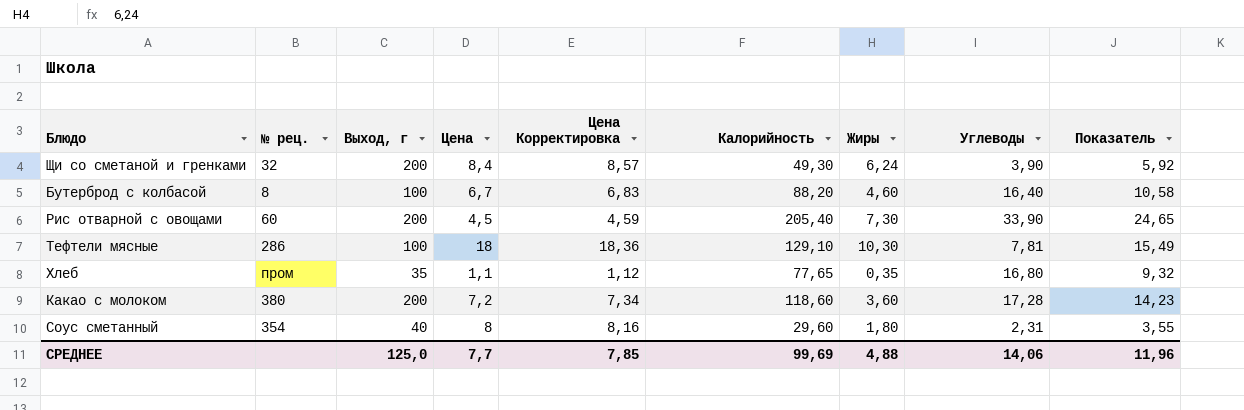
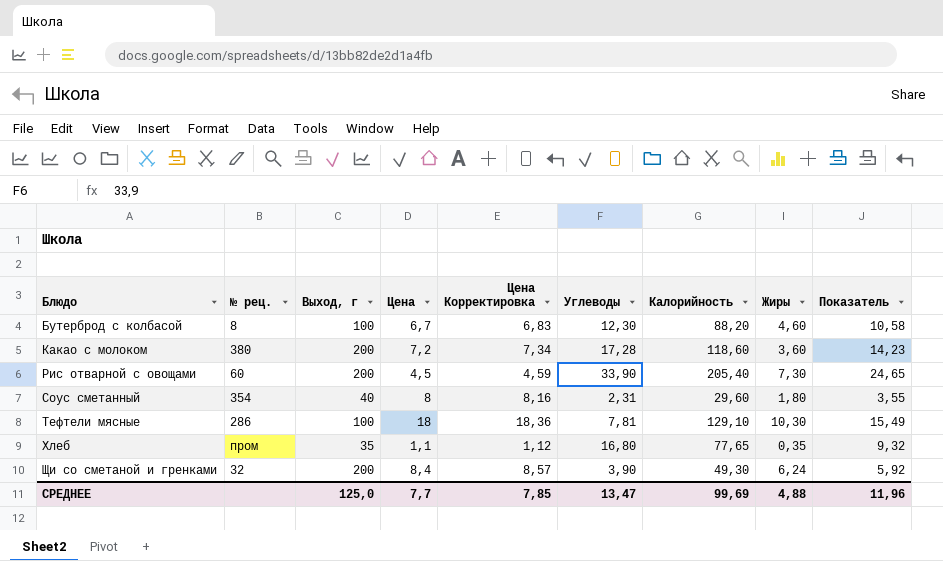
row order: none -> Блюдо ascending
column Углеводы | position: 8 -> 6
Бутерброд с колбасой | Углеводы: 16,40 -> 12,30
СРЕДНЕЕ | Углеводы: 14,06 -> 13,47

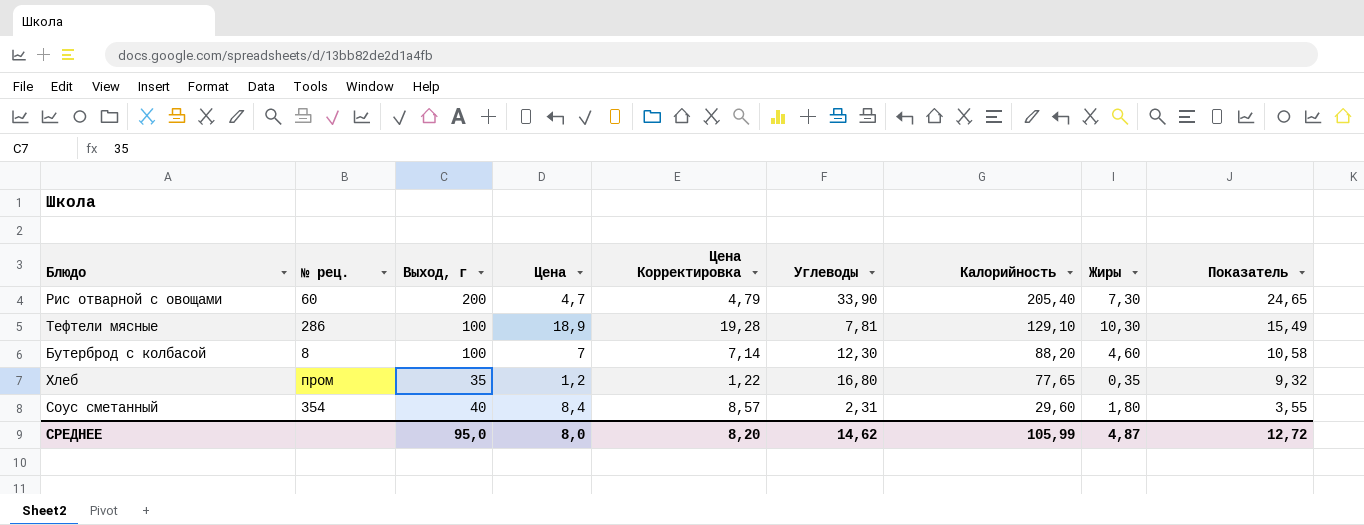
row order: Блюдо ascending -> Калорийность descending
row Какао с молоком: 380 | 200 | 7,2 | 7,34 | 17,28 | 118,60 | 3,60 | 14,23 -> none
row Щи со сметаной и гренками: 32 | 200 | 8,4 | 8,57 | 3,90 | 49,30 | 6,24 | 5,92 -> none
Рис отварной с овощами | Цена: 4,5 -> 4,7
Рис отварной с овощами | Цена Корректировка: 4,59 -> 4,79
Тефтели мясные | Цена: 18 -> 18,9
Тефтели мясные | Цена Корректировка: 18,36 -> 19,28
Бутерброд с колбасой | Цена: 6,7 -> 7
Бутерброд с колбасой | Цена Корректировка: 6,83 -> 7,14
Хлеб | Цена: 1,1 -> 1,2
Хлеб | Цена Корректировка: 1,12 -> 1,22
Соус сметанный | Цена: 8 -> 8,4
Соус сметанный | Цена Корректировка: 8,16 -> 8,57
СРЕДНЕЕ | Выход, г: 125,0 -> 95,0
СРЕДНЕЕ | Цена: 7,7 -> 8,0
СРЕДНЕЕ | Цена Корректировка: 7,85 -> 8,20
СРЕДНЕЕ | Углеводы: 13,47 -> 14,62
СРЕДНЕЕ | Калорийность: 99,69 -> 105,99
СРЕДНЕЕ | Жиры: 4,88 -> 4,87
СРЕДНЕЕ | Показатель: 11,96 -> 12,72

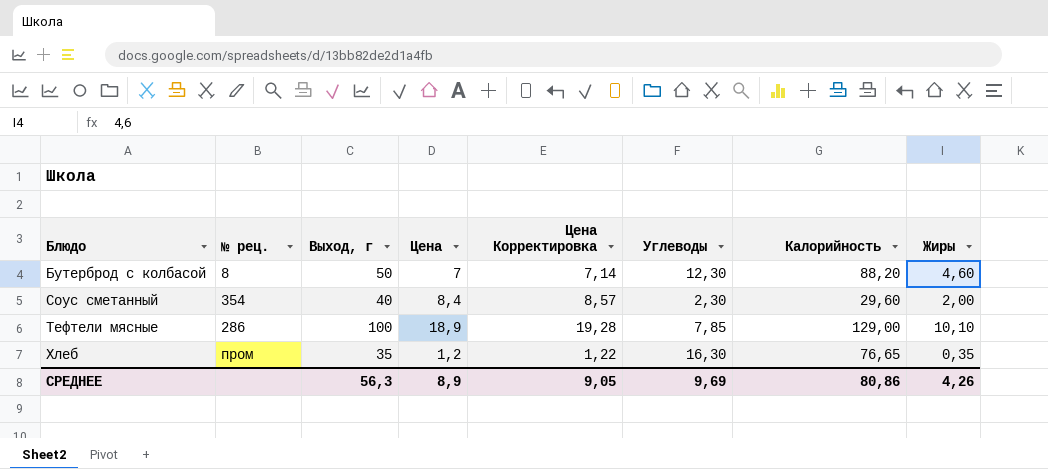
row order: Калорийность descending -> Блюдо ascending
column Показатель | formula: [Калорийность] * 0,12 -> none
row Рис отварной с овощами: 60 | 200 | 4,7 | 4,79 | 33,90 | 205,40 | 7,30 | 24,65 -> none
Бутерброд с колбасой | Выход, г: 100 -> 50
Соус сметанный | Углеводы: 2,31 -> 2,30
Соус сметанный | Жиры: 1,80 -> 2,00
Тефтели мясные | Углеводы: 7,81 -> 7,85
Тефтели мясные | Калорийность: 129,10 -> 129,00
Тефтели мясные | Жиры: 10,30 -> 10,10
Хлеб | Углеводы: 16,80 -> 16,30
Хлеб | Калорийность: 77,65 -> 76,65
СРЕДНЕЕ | Выход, г: 95,0 -> 56,3
СРЕДНЕЕ | Цена: 8,0 -> 8,9
СРЕДНЕЕ | Цена Корректировка: 8,20 -> 9,05
СРЕДНЕЕ | Углеводы: 14,62 -> 9,69
СРЕДНЕЕ | Калорийность: 105,99 -> 80,86
СРЕДНЕЕ | Жиры: 4,87 -> 4,26

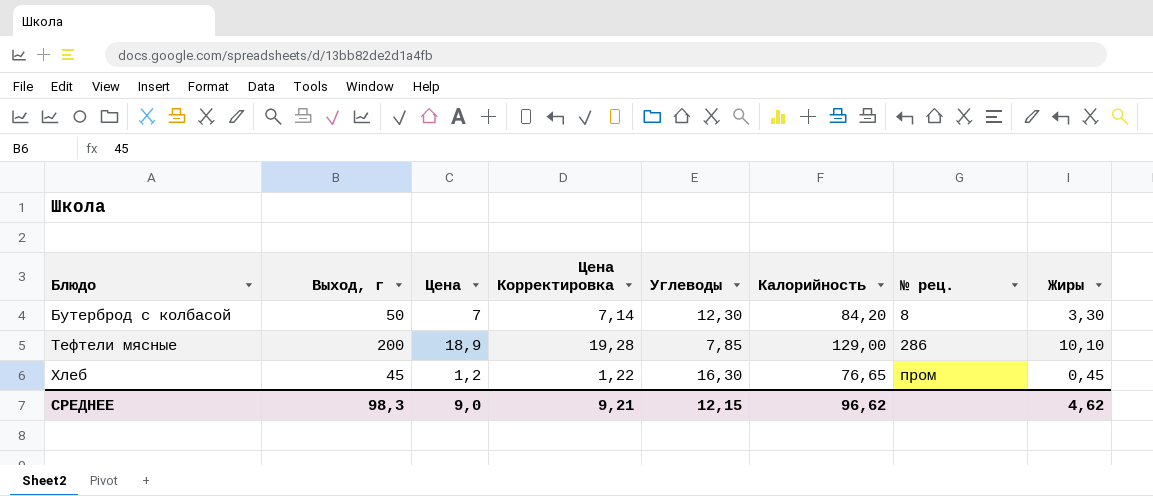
column № рец. | position: 2 -> 7
row Соус сметанный: 354 | 40 | 8,4 | 8,57 | 2,30 | 29,60 | 2,00 -> none
Бутерброд с колбасой | Калорийность: 88,20 -> 84,20
Бутерброд с колбасой | Жиры: 4,60 -> 3,30
Тефтели мясные | Выход, г: 100 -> 200
Хлеб | Выход, г: 35 -> 45
Хлеб | Жиры: 0,35 -> 0,45
СРЕДНЕЕ | Выход, г: 56,3 -> 98,3
СРЕДНЕЕ | Цена: 8,9 -> 9,0
СРЕДНЕЕ | Цена Корректировка: 9,05 -> 9,21
СРЕДНЕЕ | Углеводы: 9,69 -> 12,15
СРЕДНЕЕ | Калорийность: 80,86 -> 96,62
СРЕДНЕЕ | Жиры: 4,26 -> 4,62

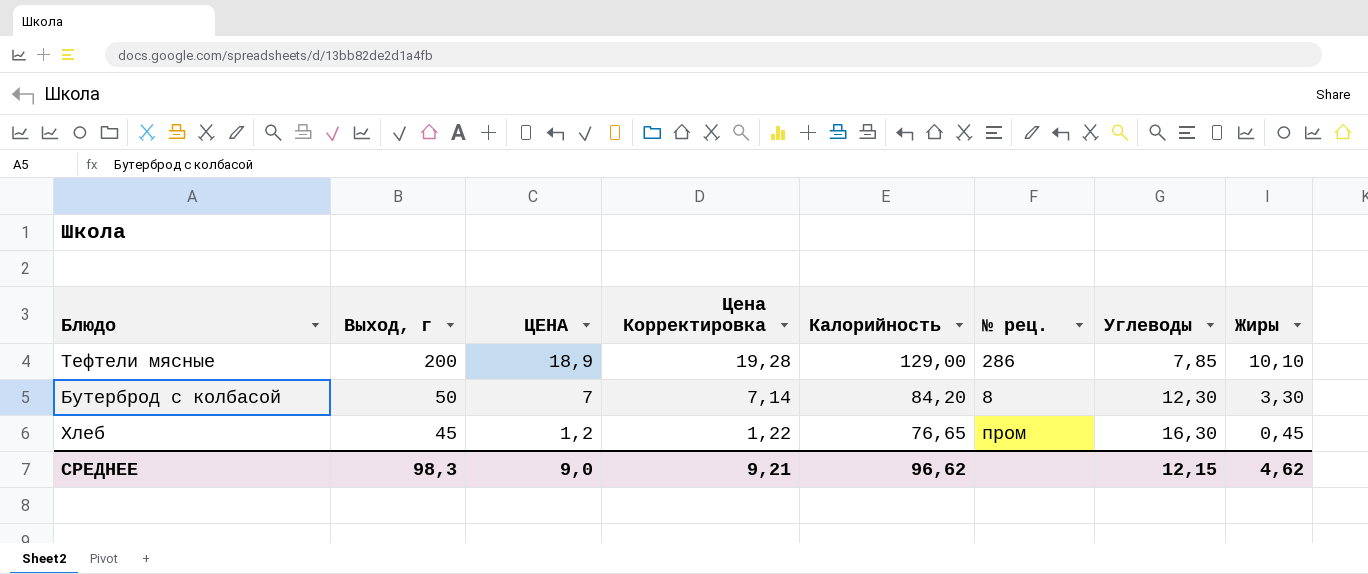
row order: Блюдо ascending -> Выход, г descending
column name: Цена -> ЦЕНА
column Углеводы | position: 5 -> 7

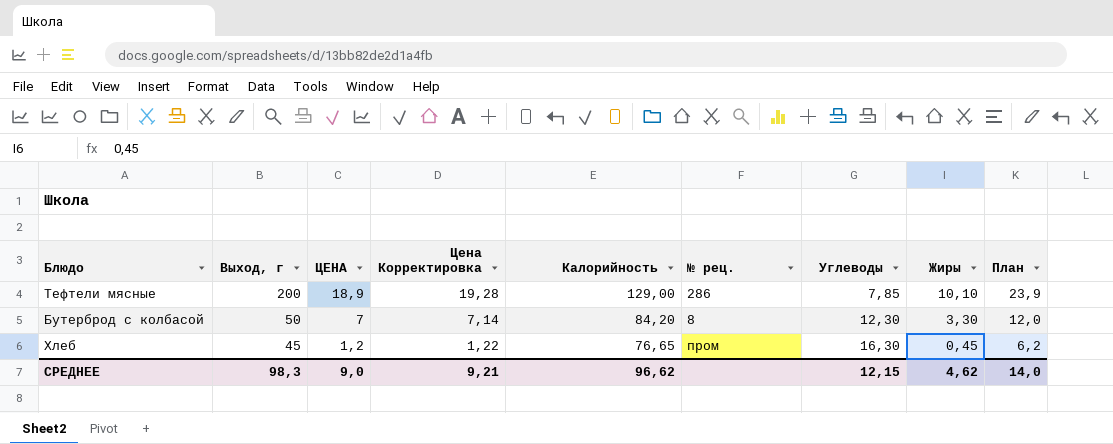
column План | formula: none -> [ЦЕНА] + 5

